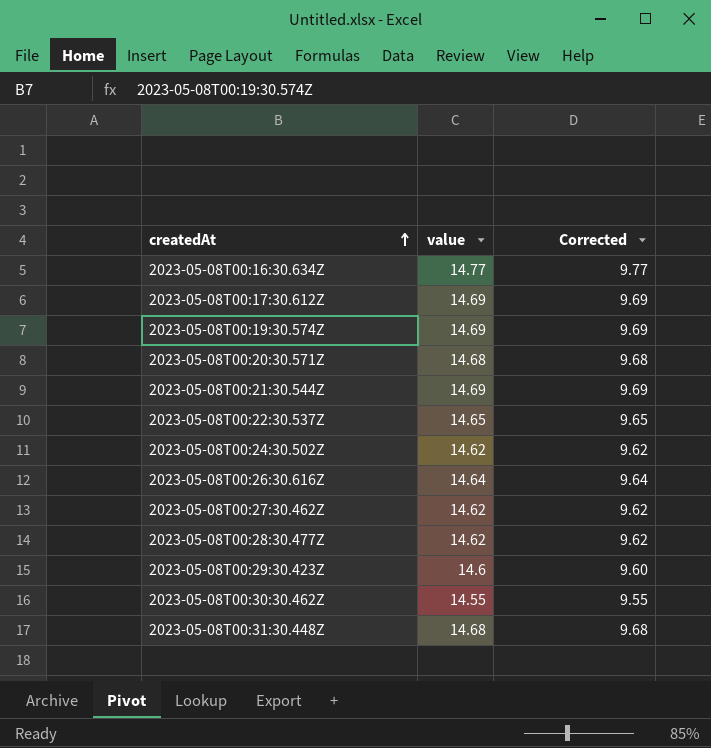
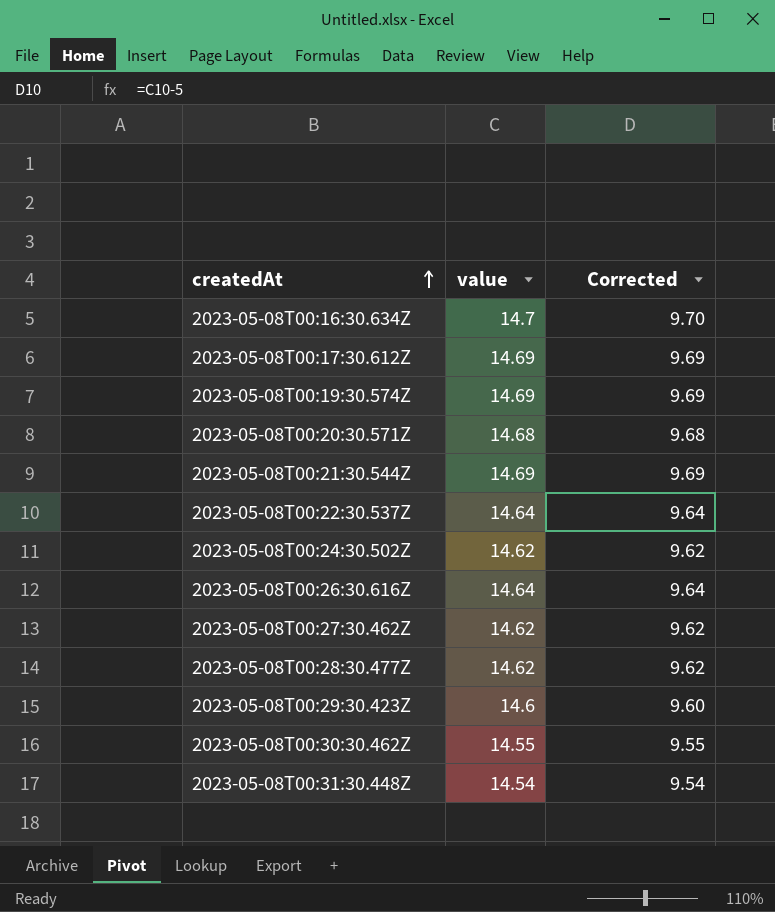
2023-05-08T00:16:30.634Z | value: 14.77 -> 14.7
2023-05-08T00:16:30.634Z | Corrected: 9.77 -> 9.70
2023-05-08T00:22:30.537Z | value: 14.65 -> 14.64
2023-05-08T00:22:30.537Z | Corrected: 9.65 -> 9.64
2023-05-08T00:31:30.448Z | value: 14.68 -> 14.54
2023-05-08T00:31:30.448Z | Corrected: 9.68 -> 9.54

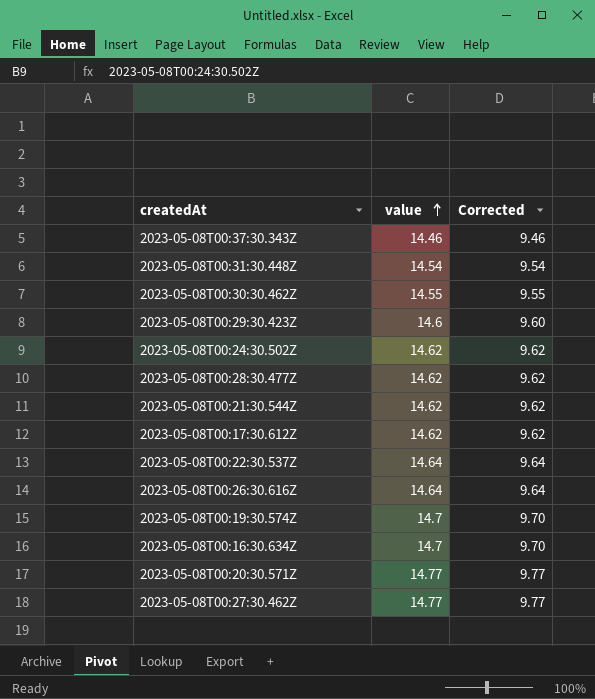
row order: createdAt ascending -> value ascending
row 2023-05-08T00:37:30.343Z: none -> 14.46 | 9.46
2023-05-08T00:21:30.544Z | value: 14.69 -> 14.62
2023-05-08T00:21:30.544Z | Corrected: 9.69 -> 9.62
2023-05-08T00:17:30.612Z | value: 14.69 -> 14.62
2023-05-08T00:17:30.612Z | Corrected: 9.69 -> 9.62
2023-05-08T00:19:30.574Z | value: 14.69 -> 14.7
2023-05-08T00:19:30.574Z | Corrected: 9.69 -> 9.70
2023-05-08T00:20:30.571Z | value: 14.68 -> 14.77
2023-05-08T00:20:30.571Z | Corrected: 9.68 -> 9.77
2023-05-08T00:27:30.462Z | value: 14.62 -> 14.77
2023-05-08T00:27:30.462Z | Corrected: 9.62 -> 9.77

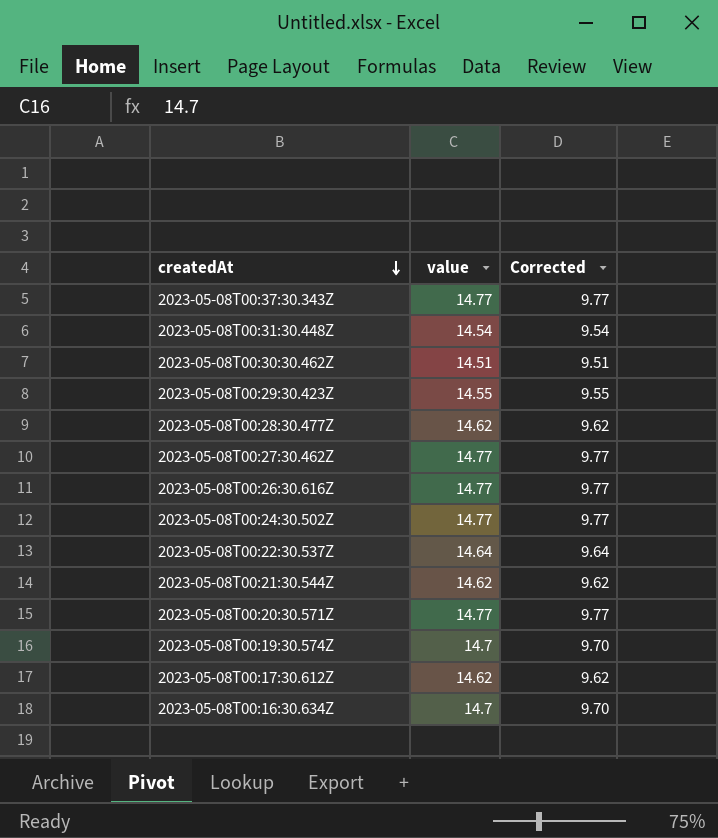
row order: value ascending -> createdAt descending
2023-05-08T00:37:30.343Z | value: 14.46 -> 14.77
2023-05-08T00:37:30.343Z | Corrected: 9.46 -> 9.77
2023-05-08T00:30:30.462Z | value: 14.55 -> 14.51
2023-05-08T00:30:30.462Z | Corrected: 9.55 -> 9.51
2023-05-08T00:29:30.423Z | value: 14.6 -> 14.55
2023-05-08T00:29:30.423Z | Corrected: 9.60 -> 9.55
2023-05-08T00:26:30.616Z | value: 14.64 -> 14.77
2023-05-08T00:26:30.616Z | Corrected: 9.64 -> 9.77
2023-05-08T00:24:30.502Z | value: 14.62 -> 14.77
2023-05-08T00:24:30.502Z | Corrected: 9.62 -> 9.77

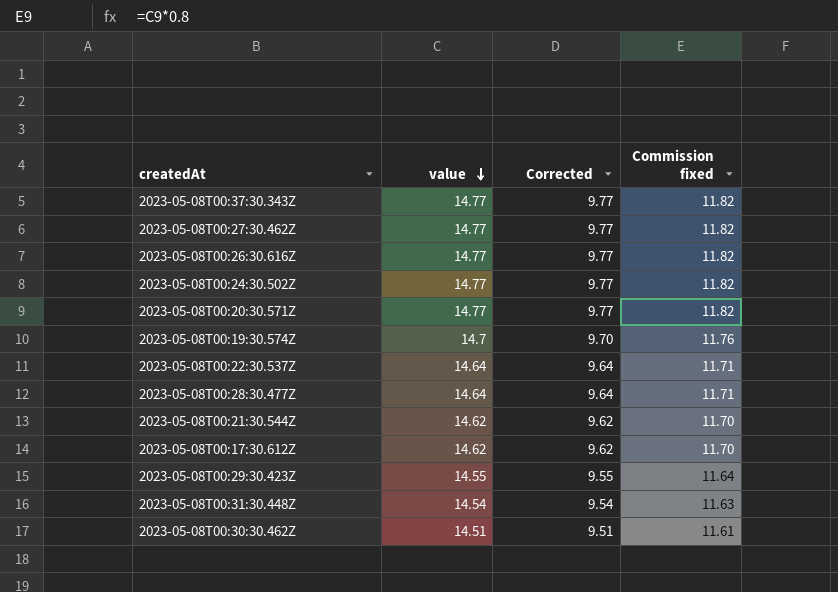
row order: createdAt descending -> value descending
column Commission fixed | formula: none -> [value] * 0.8
row 2023-05-08T00:16:30.634Z: 14.7 | 9.70 -> none
2023-05-08T00:28:30.477Z | value: 14.62 -> 14.64
2023-05-08T00:28:30.477Z | Corrected: 9.62 -> 9.64

